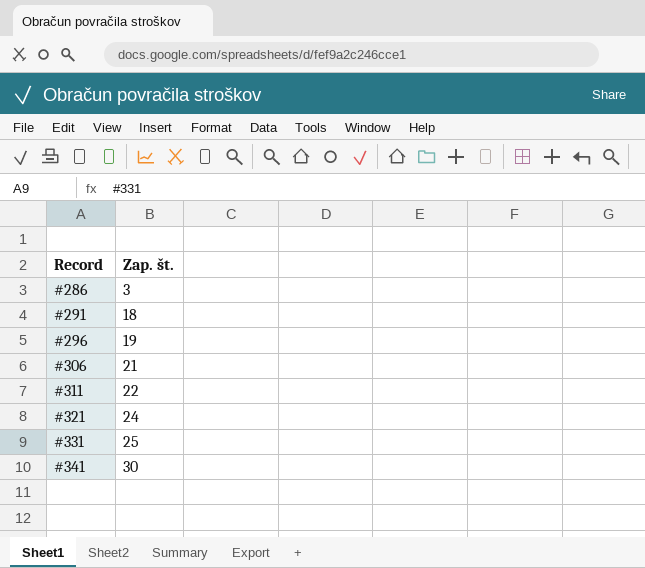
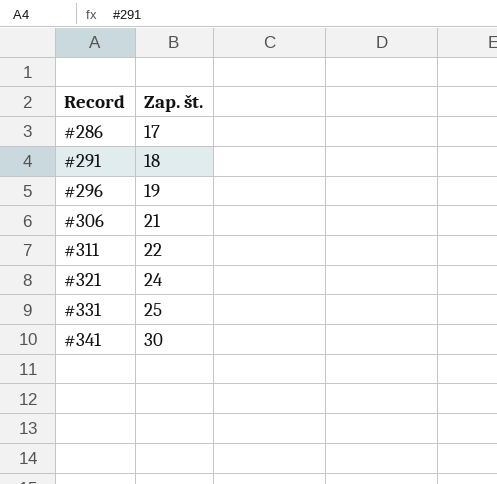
#286 | Zap. št.: 3 -> 17

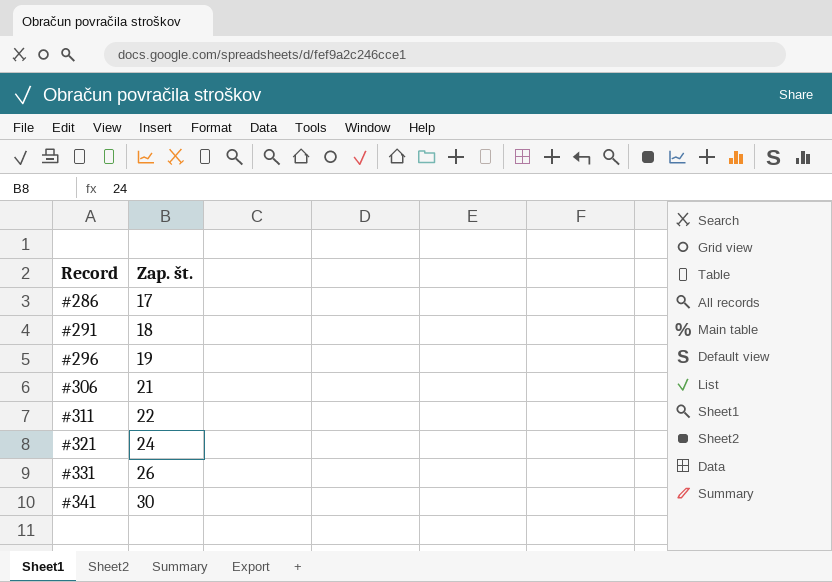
#331 | Zap. št.: 25 -> 26

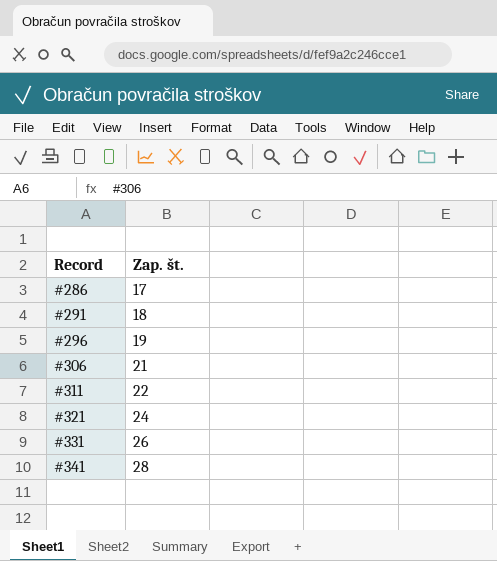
#341 | Zap. št.: 30 -> 28

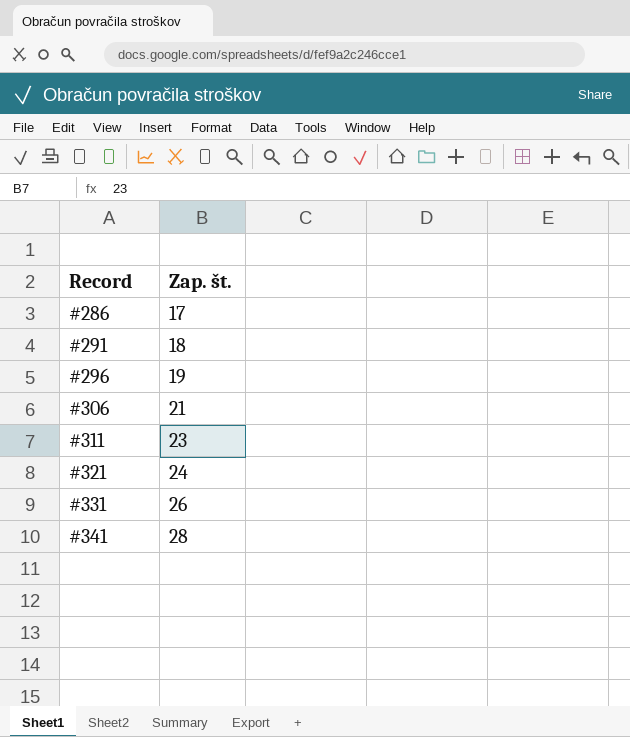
#311 | Zap. št.: 22 -> 23

